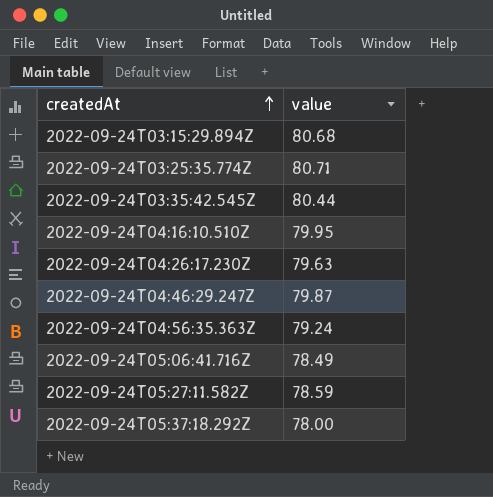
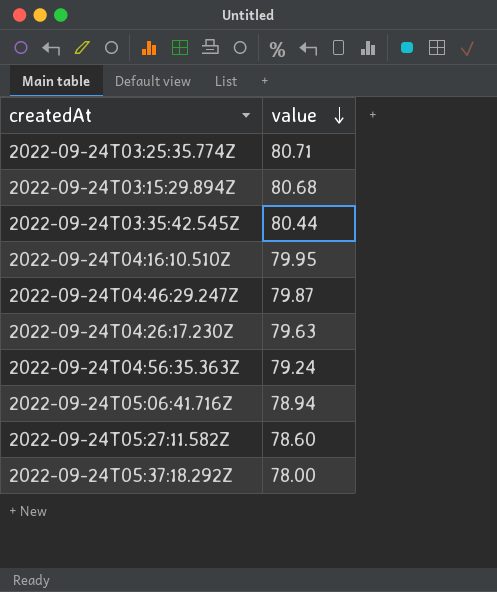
row order: createdAt ascending -> value descending
2022-09-24T05:06:41.716Z | value: 78.49 -> 78.94
2022-09-24T05:27:11.582Z | value: 78.59 -> 78.60

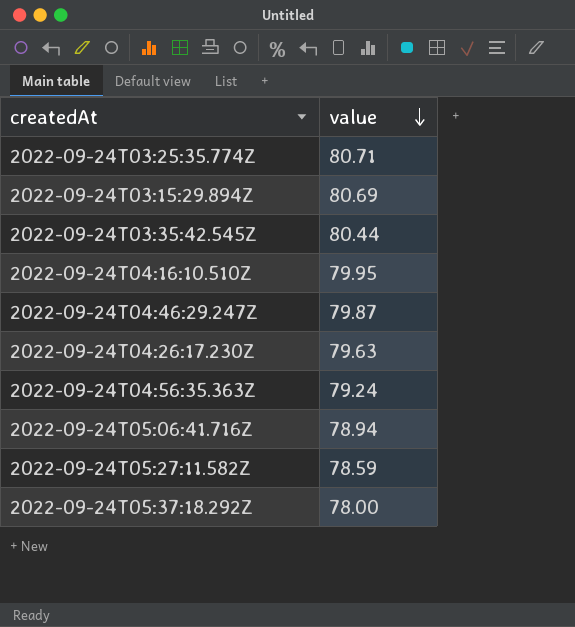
2022-09-24T03:15:29.894Z | value: 80.68 -> 80.69
2022-09-24T05:27:11.582Z | value: 78.60 -> 78.59

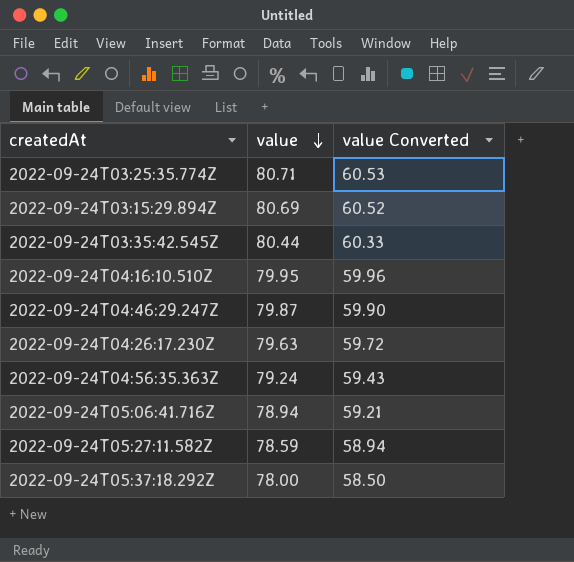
column value Converted | formula: none -> [value] * 0.75

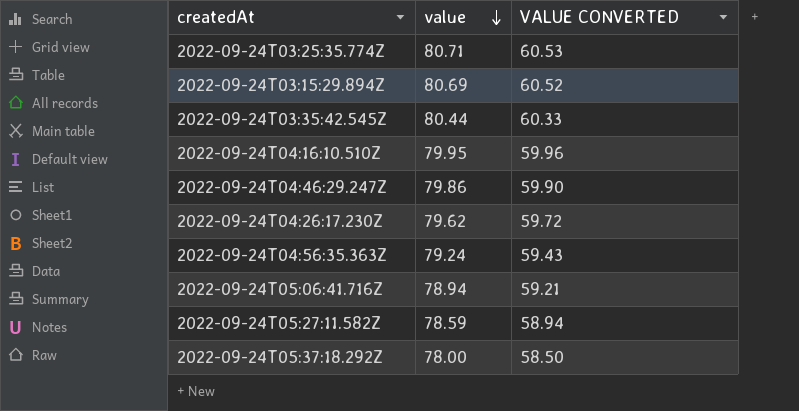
column name: value Converted -> VALUE CONVERTED
2022-09-24T04:46:29.247Z | value: 79.87 -> 79.86
2022-09-24T04:26:17.230Z | value: 79.63 -> 79.62

